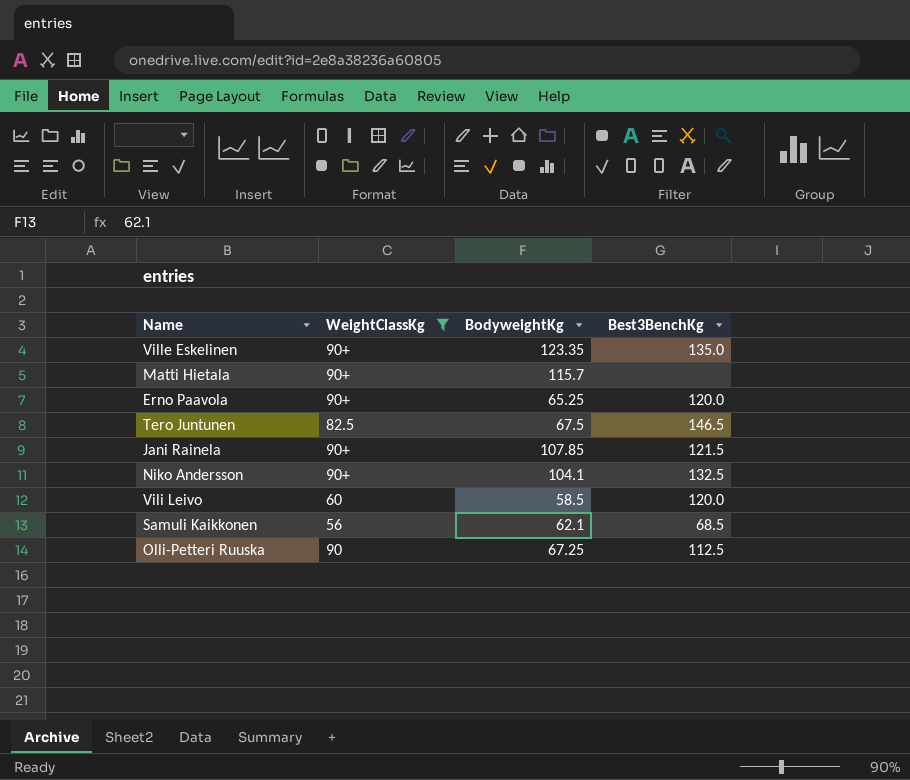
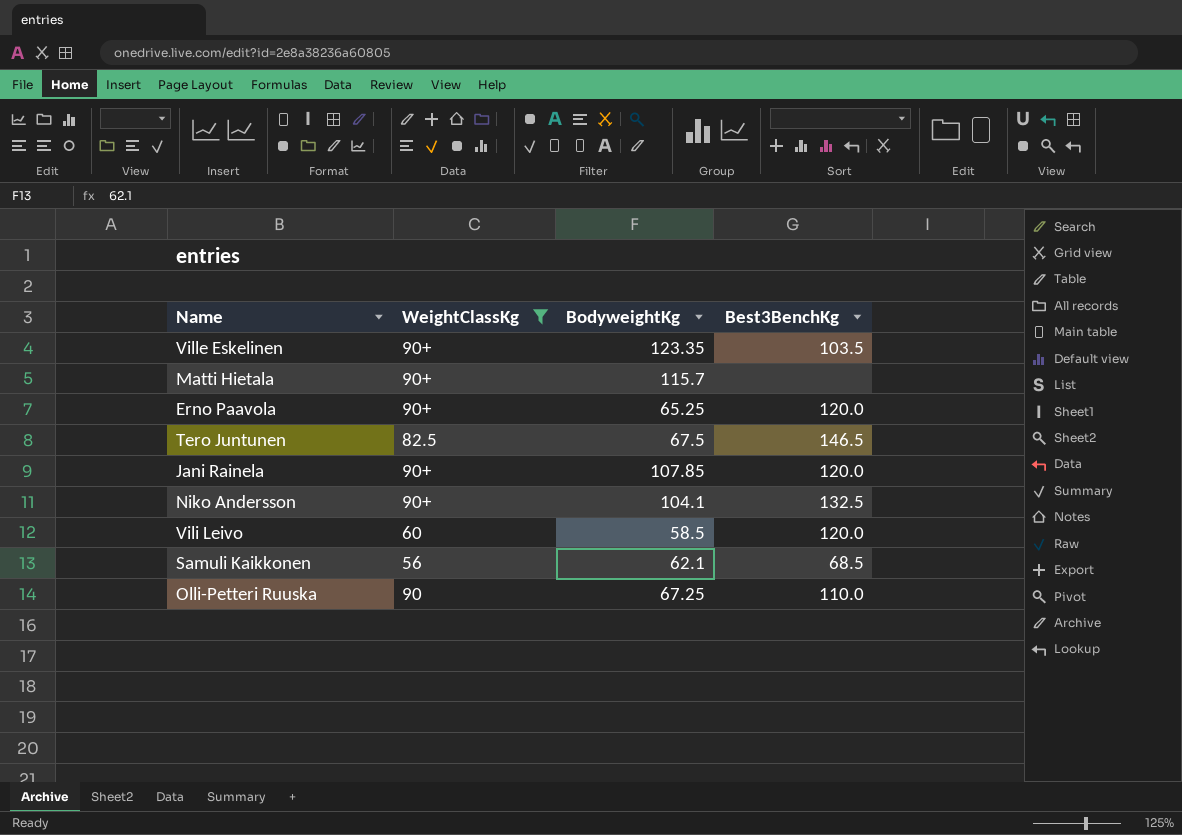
Ville Eskelinen | Best3BenchKg: 135.0 -> 103.5
Jani Rainela | Best3BenchKg: 121.5 -> 120.0
Olli-Petteri Ruuska | Best3BenchKg: 112.5 -> 110.0

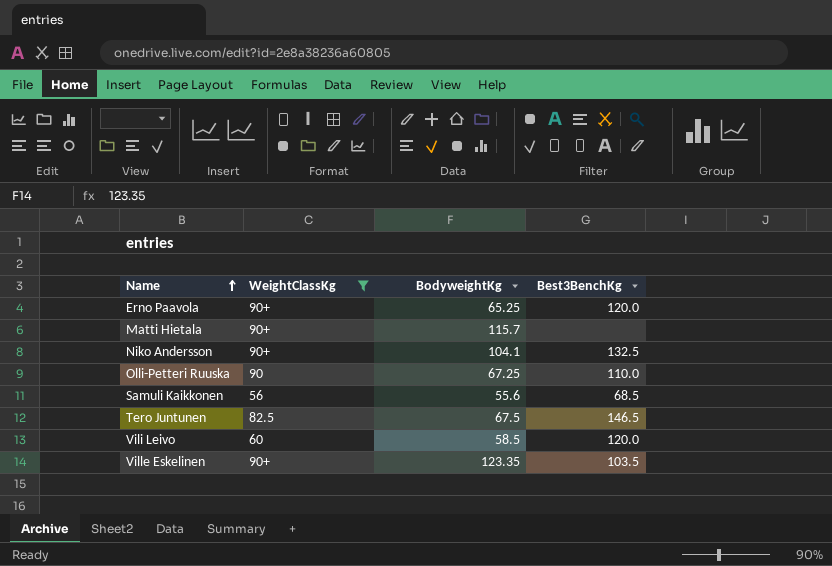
row order: none -> Name ascending
row Jani Rainela: 90+ | 107.85 | 120.0 -> none
Samuli Kaikkonen | BodyweightKg: 62.1 -> 55.6

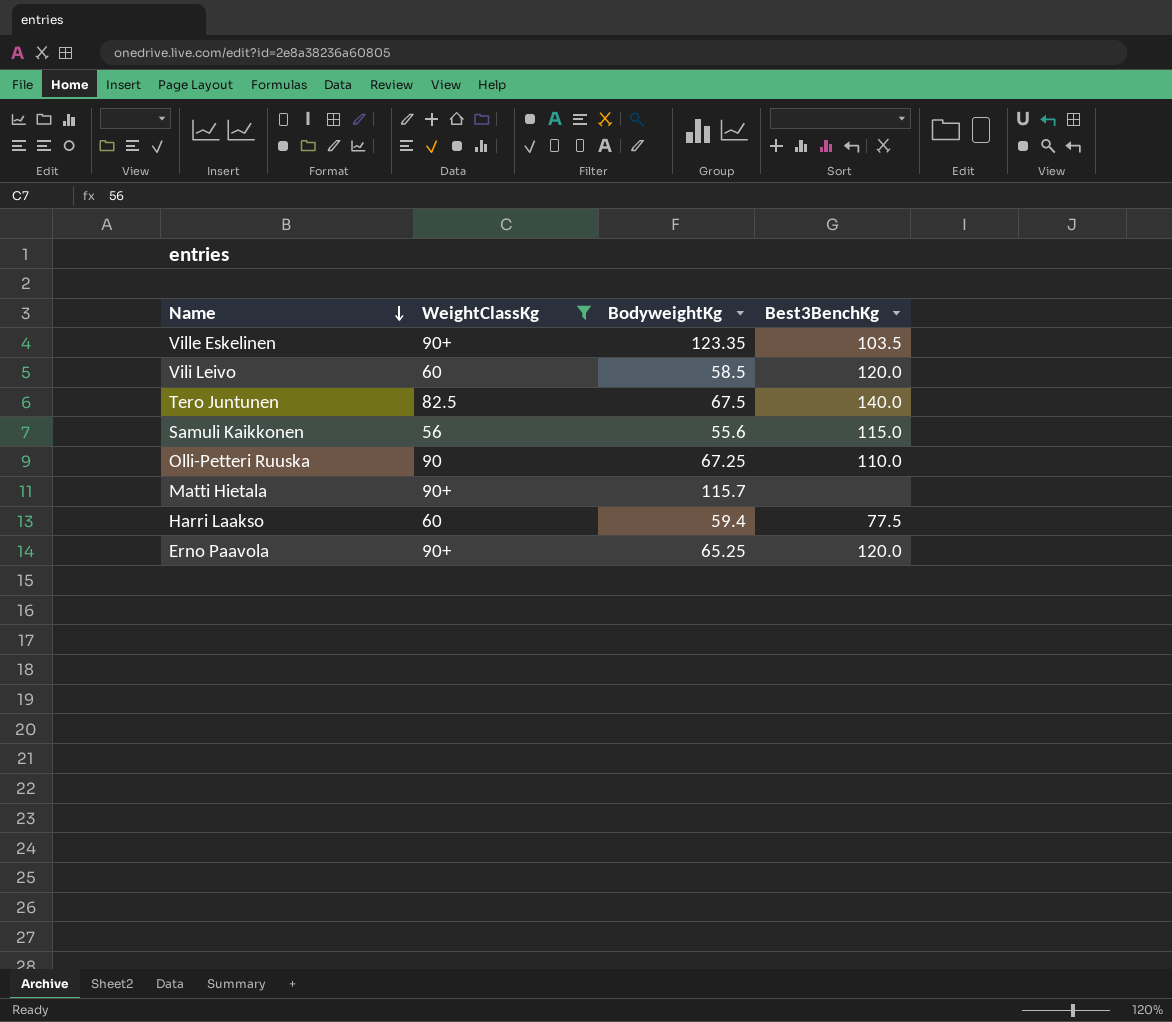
row order: Name ascending -> Name descending
row Niko Andersson: 90+ | 104.1 | 132.5 -> none
Tero Juntunen | Best3BenchKg: 146.5 -> 140.0
Samuli Kaikkonen | Best3BenchKg: 68.5 -> 115.0
row Harri Laakso: none -> 60 | 59.4 | 77.5

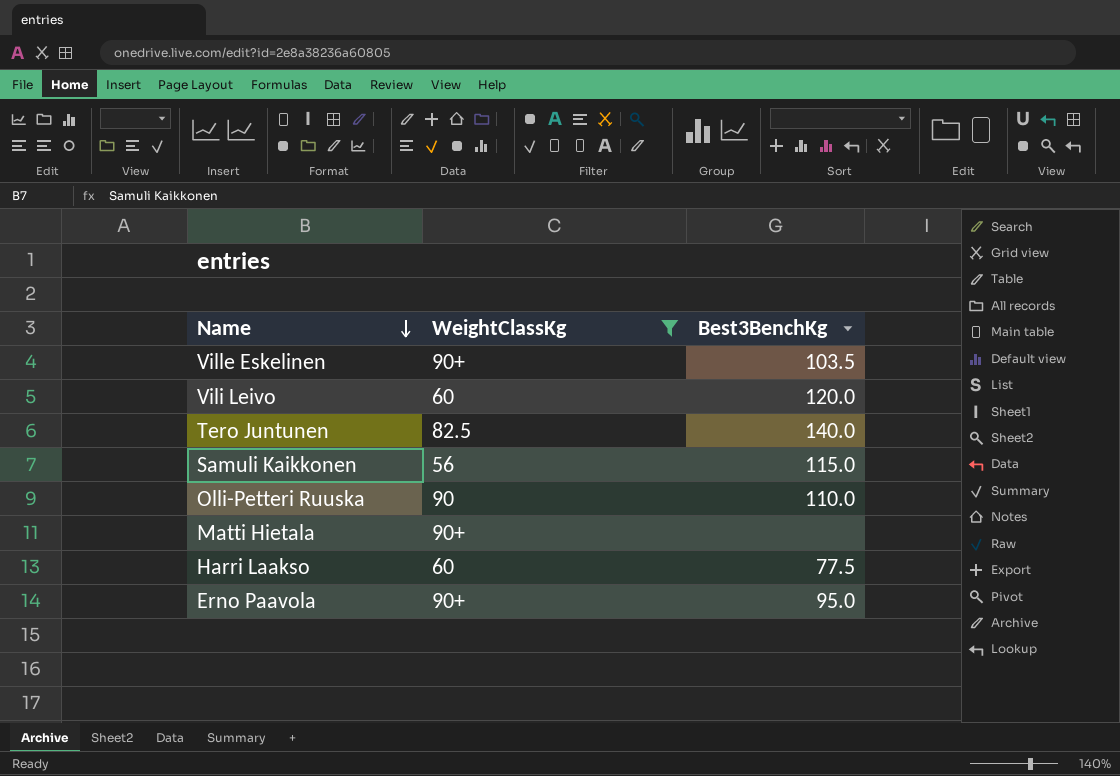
column BodyweightKg | position: 3 -> none
Erno Paavola | Best3BenchKg: 120.0 -> 95.0

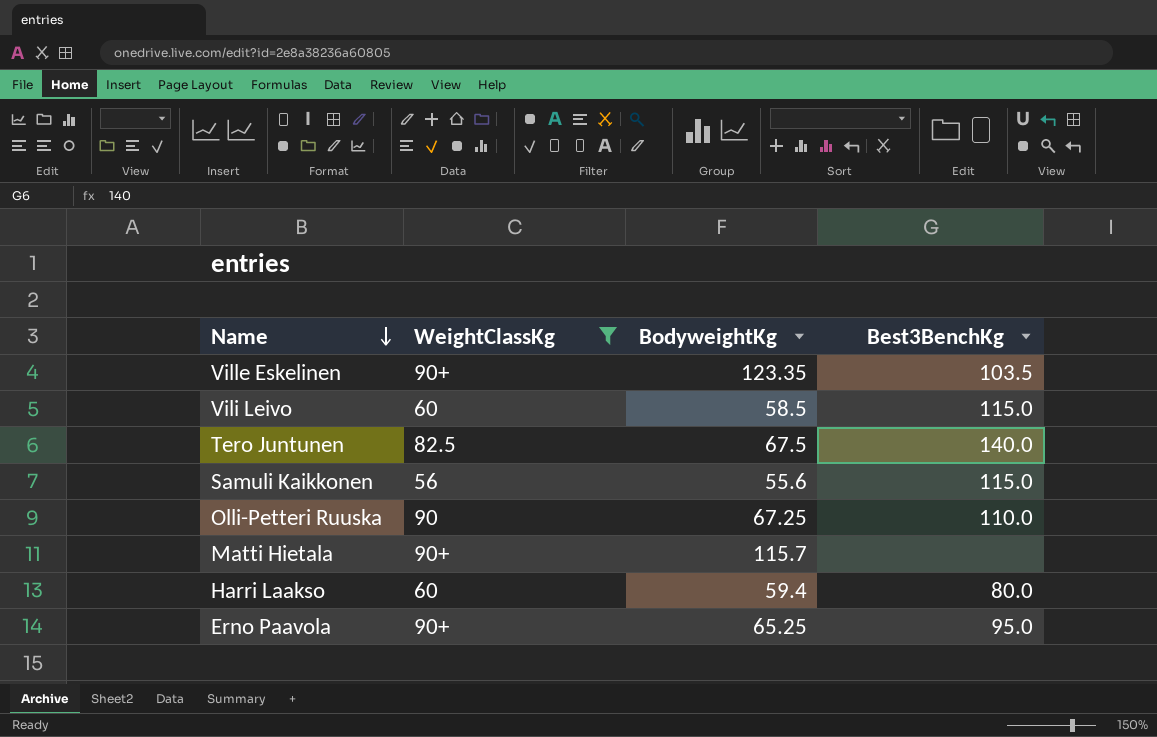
column BodyweightKg | position: none -> 3
Vili Leivo | Best3BenchKg: 120.0 -> 115.0
Harri Laakso | Best3BenchKg: 77.5 -> 80.0

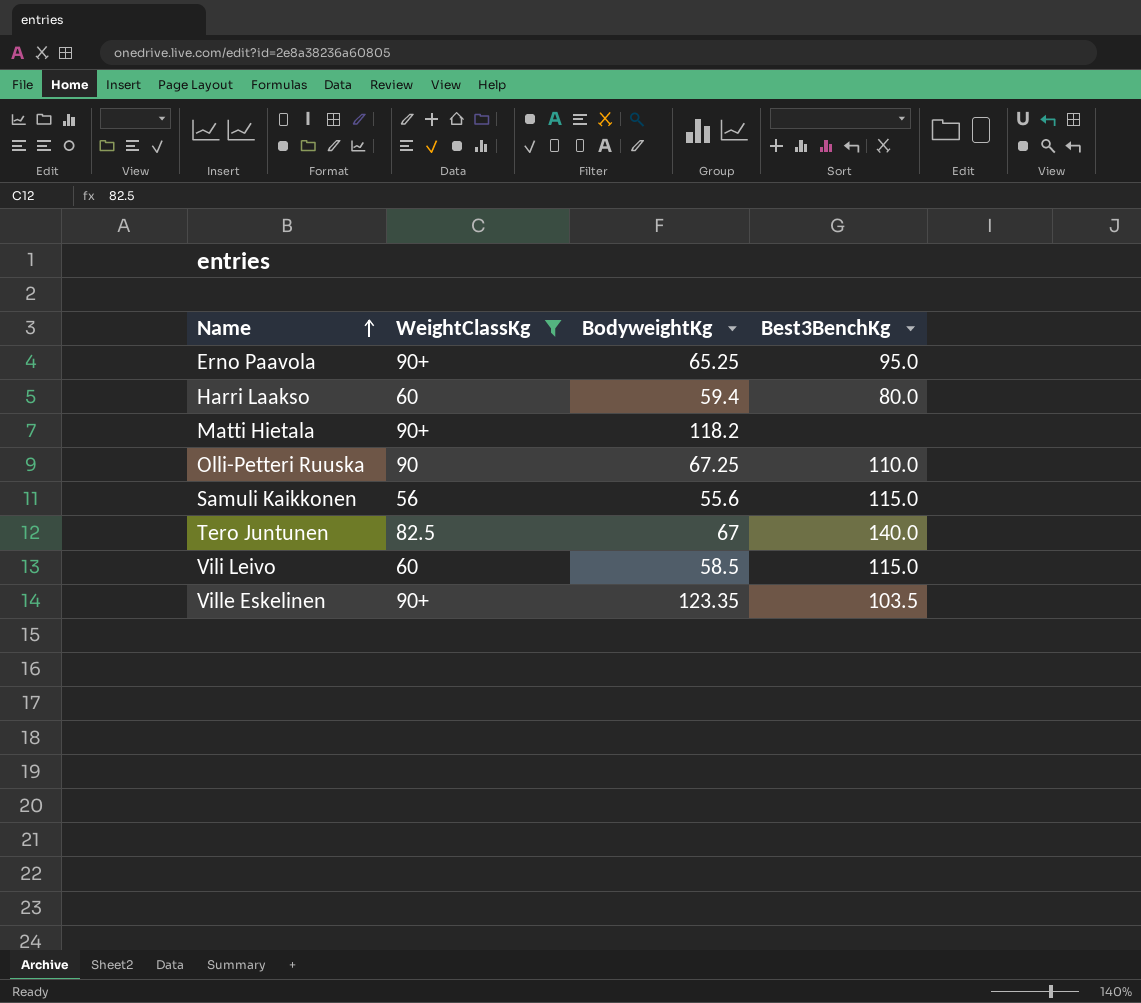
row order: Name descending -> Name ascending
Matti Hietala | BodyweightKg: 115.7 -> 118.2
Tero Juntunen | BodyweightKg: 67.5 -> 67

